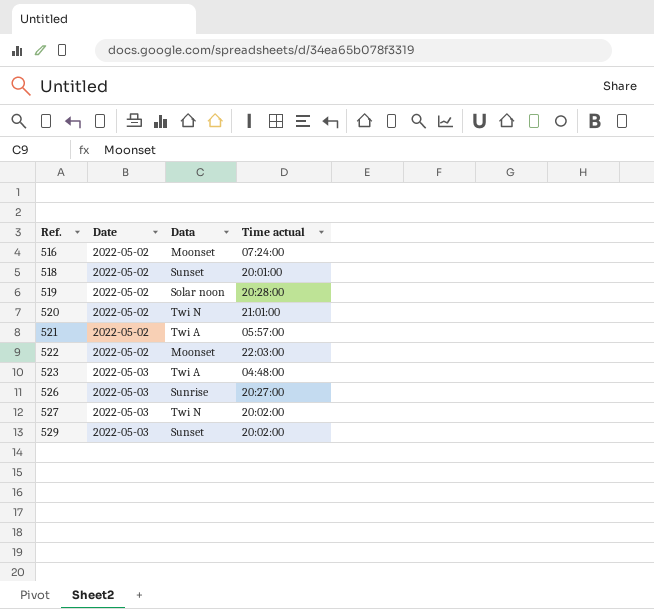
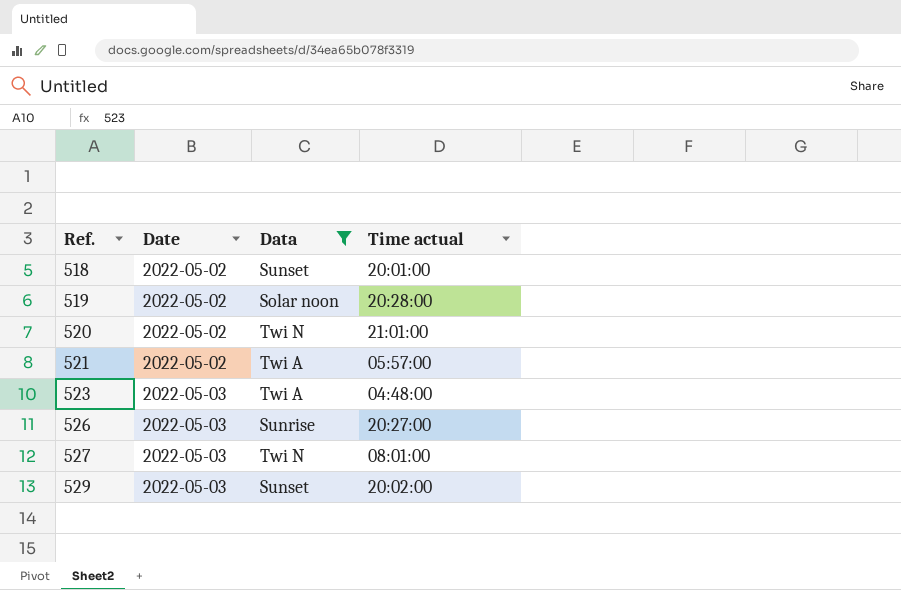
filter: none -> Data != Moonset
527 | Time actual: 20:02:00 -> 08:01:00

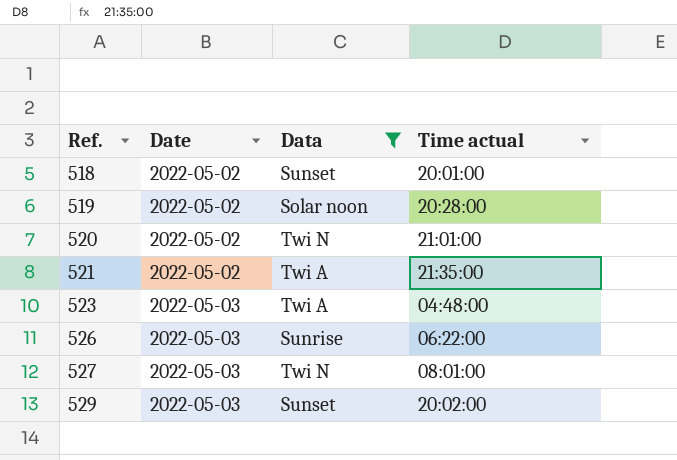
521 | Time actual: 05:57:00 -> 21:35:00
526 | Time actual: 20:27:00 -> 06:22:00

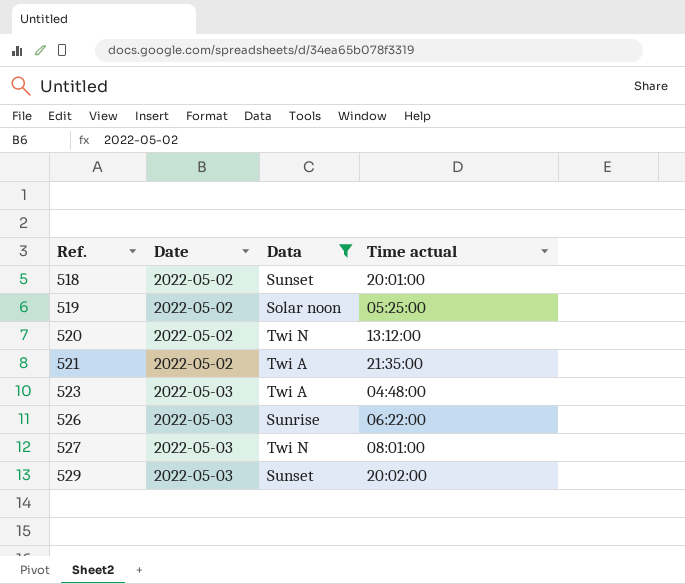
519 | Time actual: 20:28:00 -> 05:25:00
520 | Time actual: 21:01:00 -> 13:12:00

